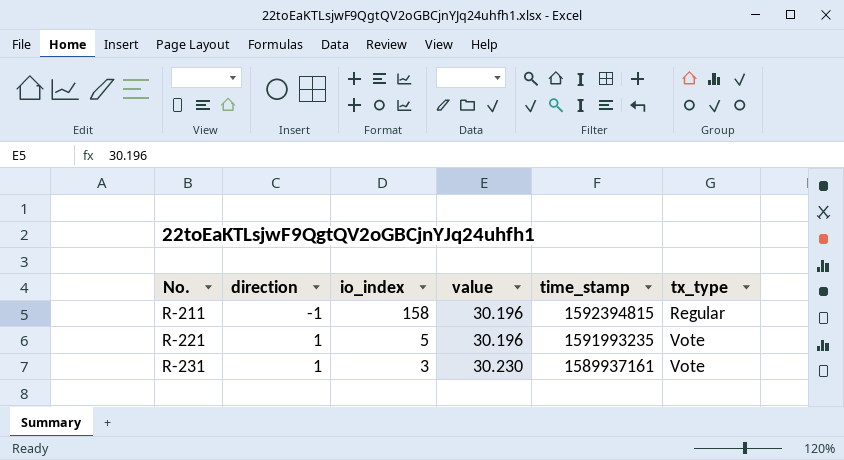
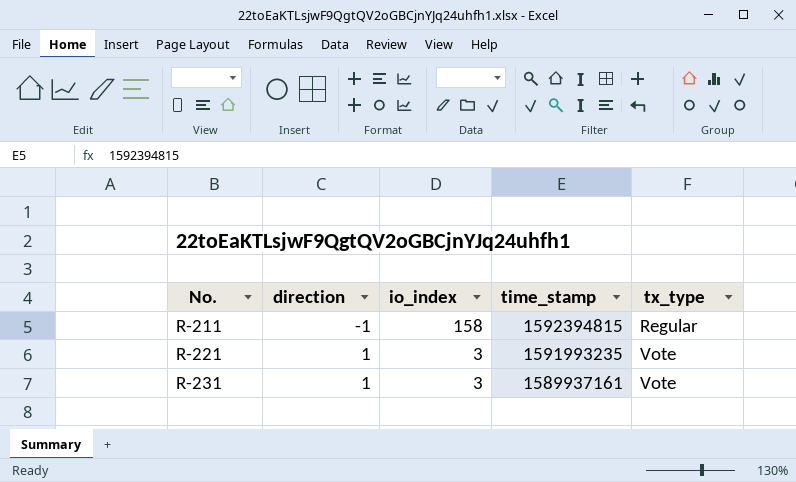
column value | position: 4 -> none
R-221 | io_index: 5 -> 3

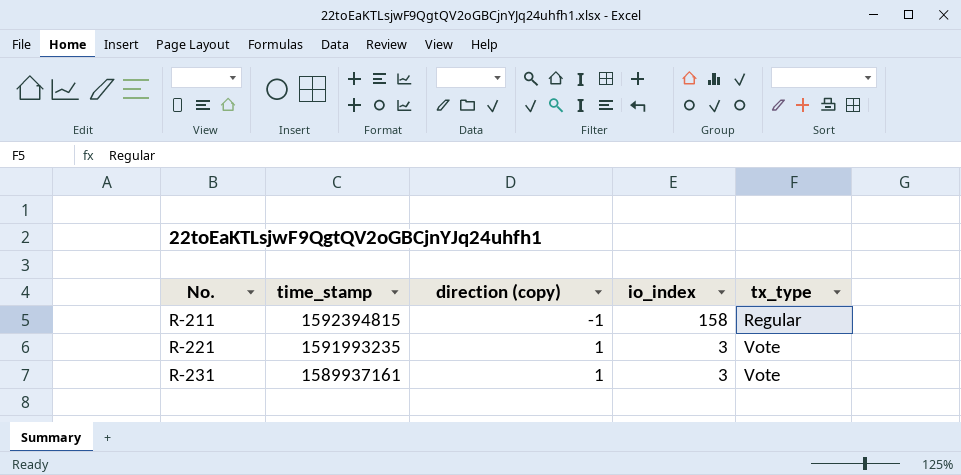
column time_stamp | position: 4 -> 2
column name: direction -> direction (copy)

